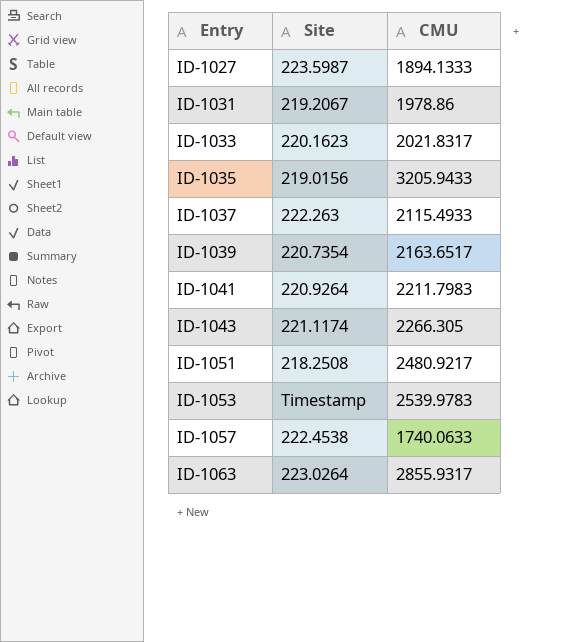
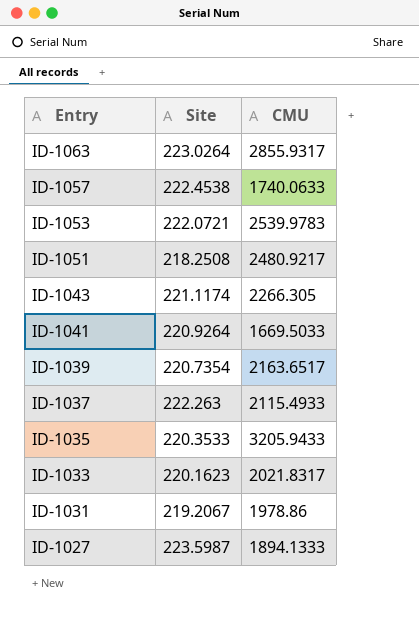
row order: Entry ascending -> Entry descending
ID-1053 | Site: Timestamp -> 222.0721
ID-1041 | CMU: 2211.7983 -> 1669.5033
ID-1035 | Site: 219.0156 -> 220.3533

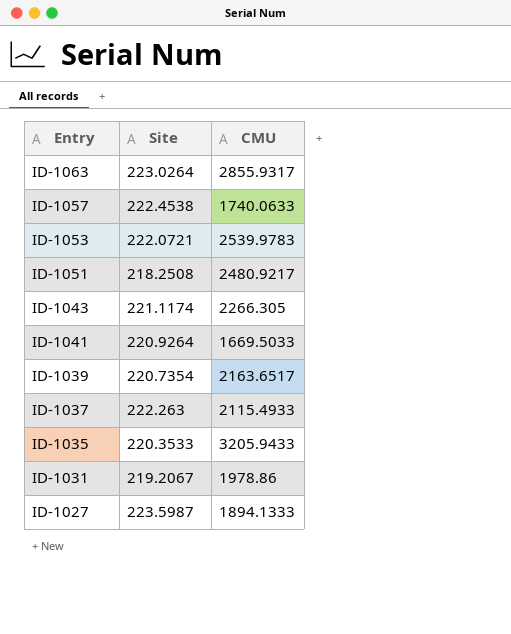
row ID-1033: 220.1623 | 2021.8317 -> none

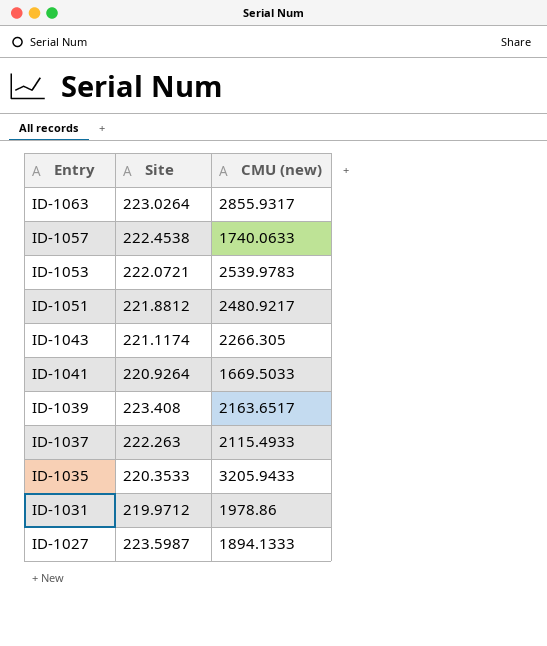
column name: CMU -> CMU (new)
ID-1051 | Site: 218.2508 -> 221.8812
ID-1039 | Site: 220.7354 -> 223.408
ID-1031 | Site: 219.2067 -> 219.9712

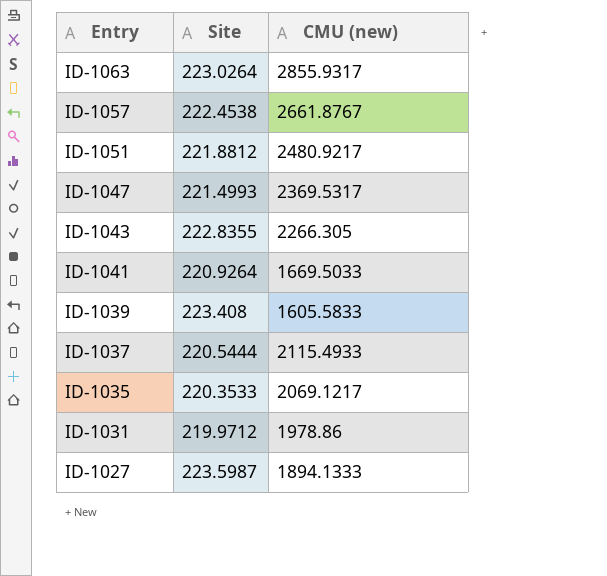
row ID-1053: 222.0721 | 2539.9783 -> none
ID-1057 | CMU (new): 1740.0633 -> 2661.8767
row ID-1047: none -> 221.4993 | 2369.5317
ID-1043 | Site: 221.1174 -> 222.8355
ID-1039 | CMU (new): 2163.6517 -> 1605.5833
ID-1037 | Site: 222.263 -> 220.5444
ID-1035 | CMU (new): 3205.9433 -> 2069.1217

